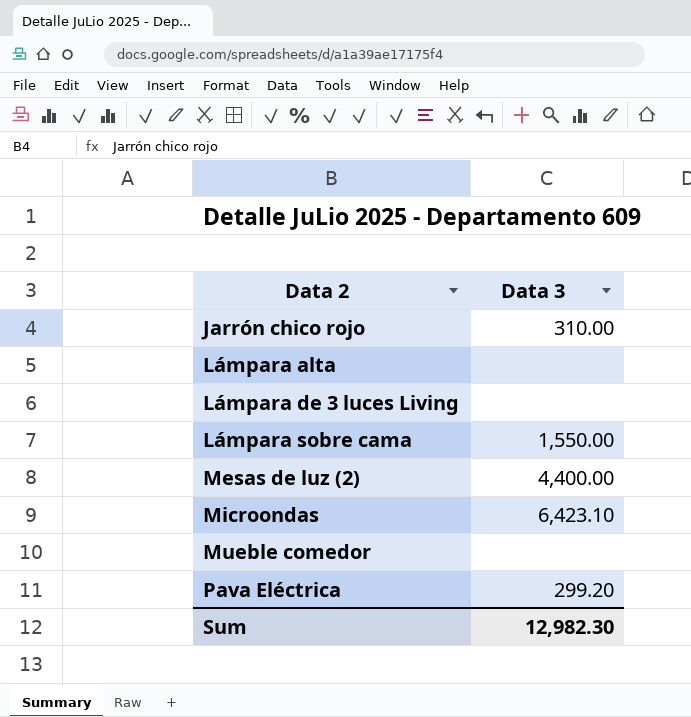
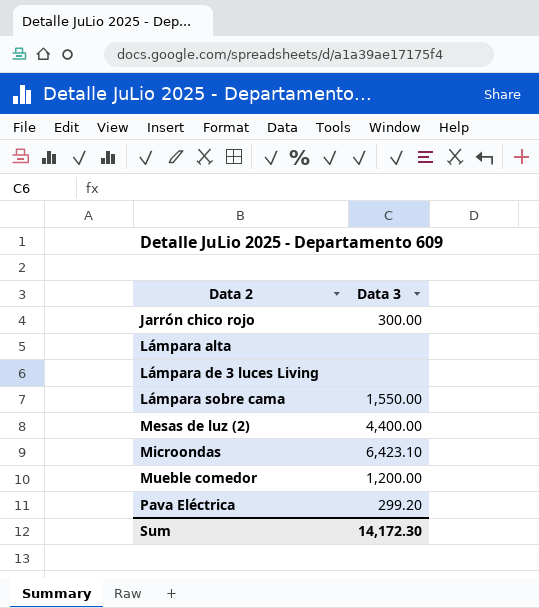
Jarrón chico rojo | Data 3: 310.00 -> 300.00
Mueble comedor | Data 3: none -> 1,200.00
Sum | Data 3: 12,982.30 -> 14,172.30

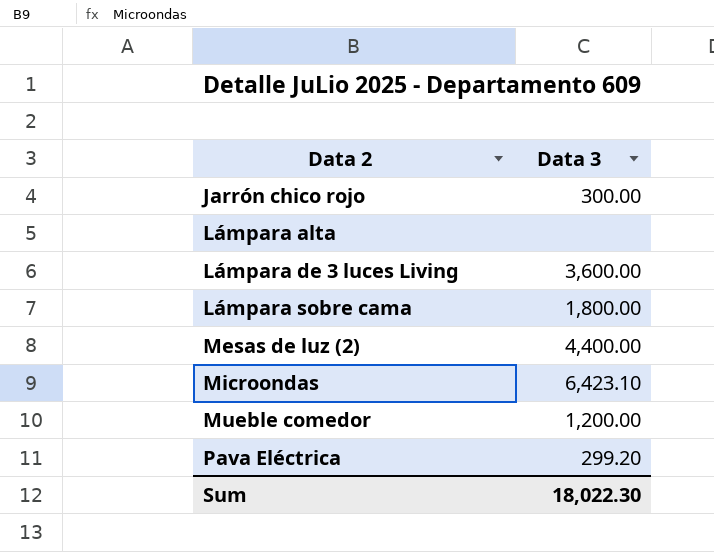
Lámpara de 3 luces Living | Data 3: none -> 3,600.00
Lámpara sobre cama | Data 3: 1,550.00 -> 1,800.00
Sum | Data 3: 14,172.30 -> 18,022.30

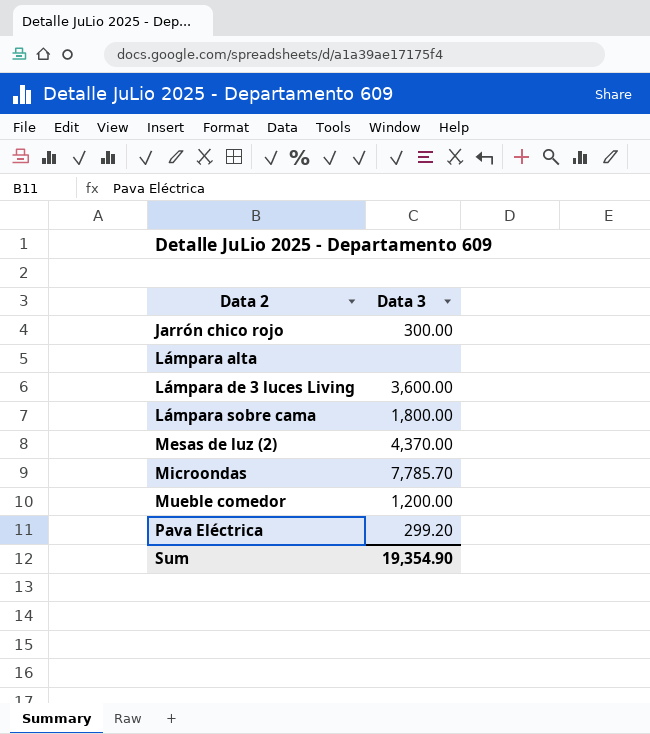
Mesas de luz (2) | Data 3: 4,400.00 -> 4,370.00
Microondas | Data 3: 6,423.10 -> 7,785.70
Sum | Data 3: 18,022.30 -> 19,354.90

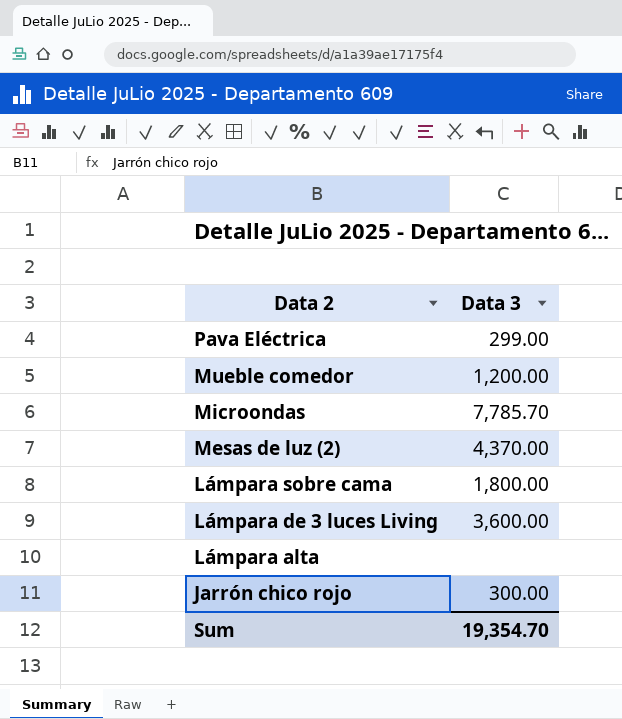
row order: Data 2 ascending -> Data 2 descending
Pava Eléctrica | Data 3: 299.20 -> 299.00
Sum | Data 3: 19,354.90 -> 19,354.70

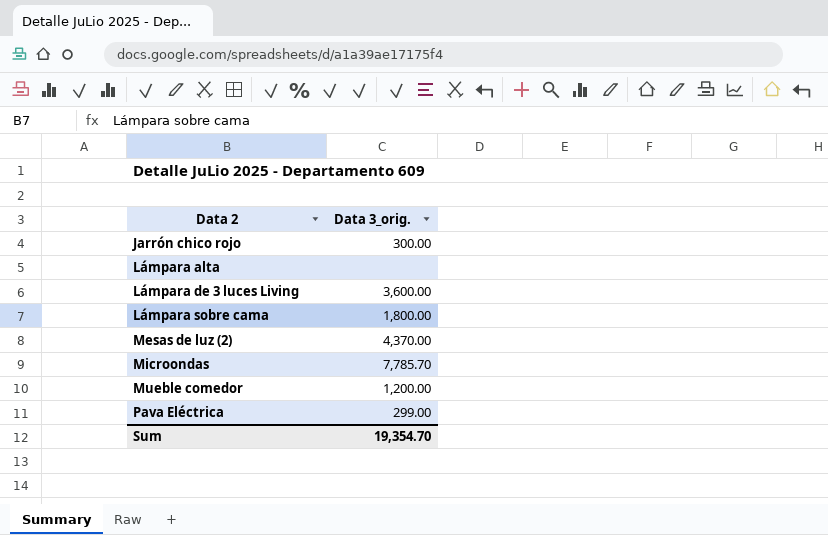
row order: Data 2 descending -> Data 2 ascending
column name: Data 3 -> Data 3_orig.

